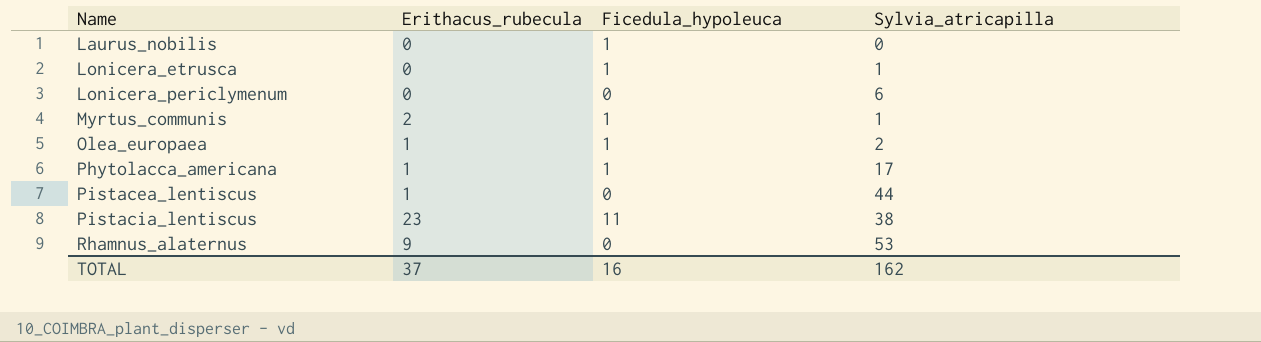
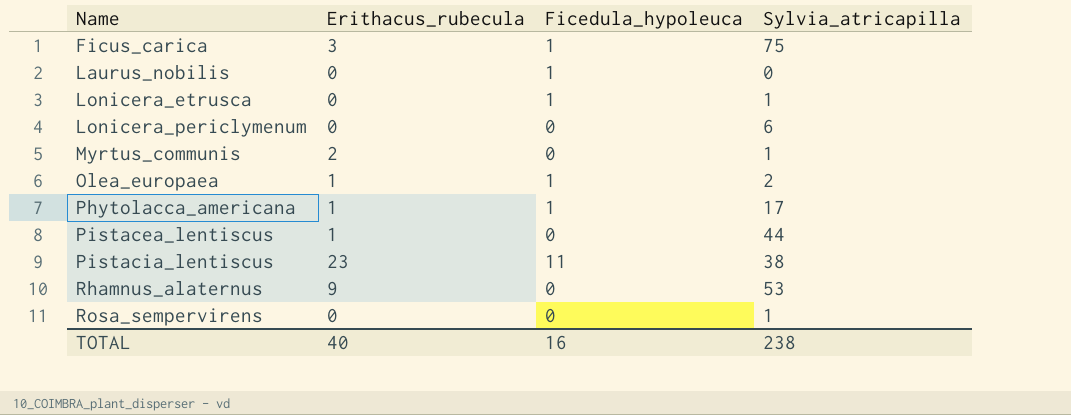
row Ficus_carica: none -> 3 | 1 | 75
Myrtus_communis | Ficedula_hypoleuca: 1 -> 0
row Rosa_sempervirens: none -> 0 | 0 | 1
TOTAL | Erithacus_rubecula: 37 -> 40
TOTAL | Sylvia_atricapilla: 162 -> 238

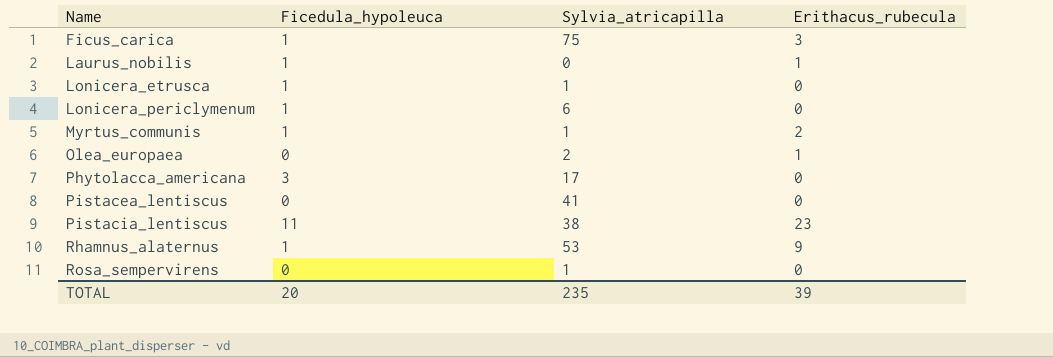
column Erithacus_rubecula | position: 2 -> 4
Laurus_nobilis | Erithacus_rubecula: 0 -> 1
Lonicera_periclymenum | Ficedula_hypoleuca: 0 -> 1
Myrtus_communis | Ficedula_hypoleuca: 0 -> 1
Olea_europaea | Ficedula_hypoleuca: 1 -> 0
Phytolacca_americana | Ficedula_hypoleuca: 1 -> 3
Phytolacca_americana | Erithacus_rubecula: 1 -> 0
Pistacea_lentiscus | Sylvia_atricapilla: 44 -> 41
Pistacea_lentiscus | Erithacus_rubecula: 1 -> 0
Rhamnus_alaternus | Ficedula_hypoleuca: 0 -> 1
TOTAL | Ficedula_hypoleuca: 16 -> 20
TOTAL | Sylvia_atricapilla: 238 -> 235
TOTAL | Erithacus_rubecula: 40 -> 39

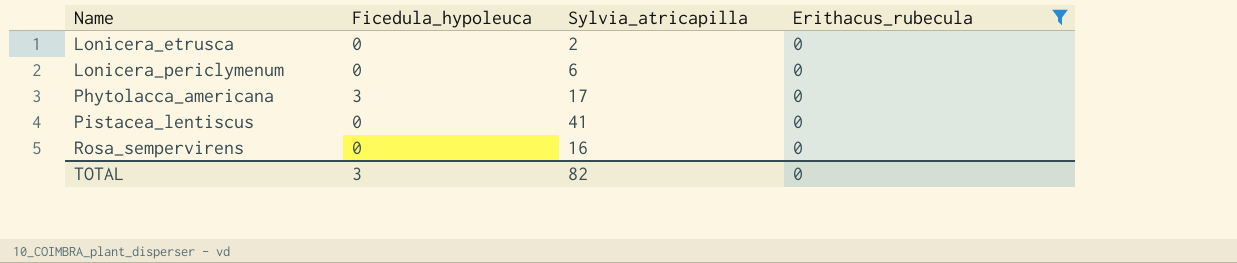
filter: none -> Erithacus_rubecula = 0
Lonicera_etrusca | Ficedula_hypoleuca: 1 -> 0
Lonicera_etrusca | Sylvia_atricapilla: 1 -> 2
Lonicera_periclymenum | Ficedula_hypoleuca: 1 -> 0
Rosa_sempervirens | Sylvia_atricapilla: 1 -> 16
TOTAL | Ficedula_hypoleuca: 20 -> 3
TOTAL | Sylvia_atricapilla: 235 -> 82
TOTAL | Erithacus_rubecula: 39 -> 0

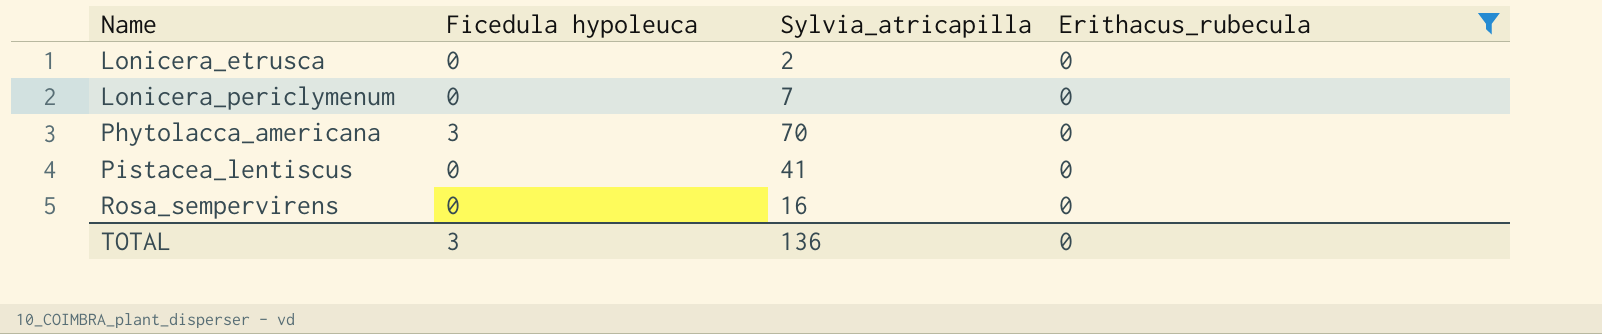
column name: Ficedula_hypoleuca -> Ficedula hypoleuca
Lonicera_periclymenum | Sylvia_atricapilla: 6 -> 7
Phytolacca_americana | Sylvia_atricapilla: 17 -> 70
TOTAL | Sylvia_atricapilla: 82 -> 136

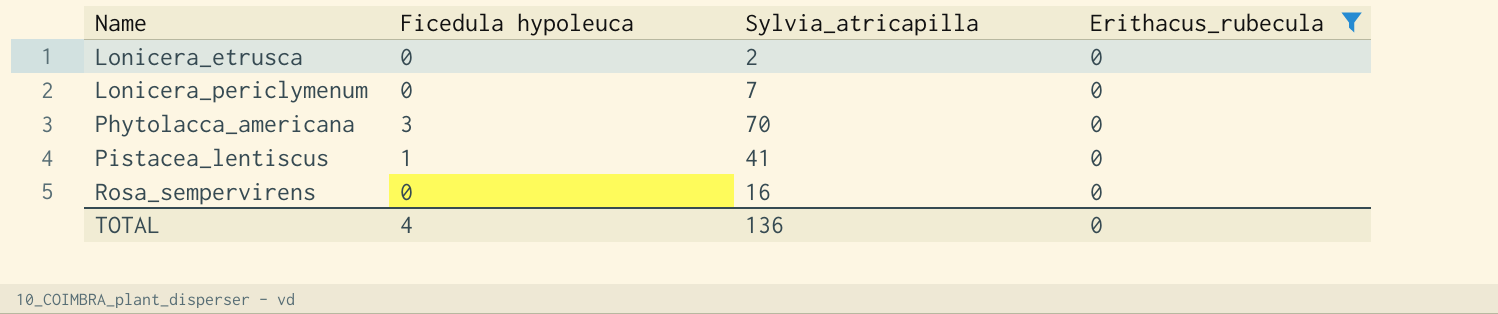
Pistacea_lentiscus | Ficedula hypoleuca: 0 -> 1
TOTAL | Ficedula hypoleuca: 3 -> 4

